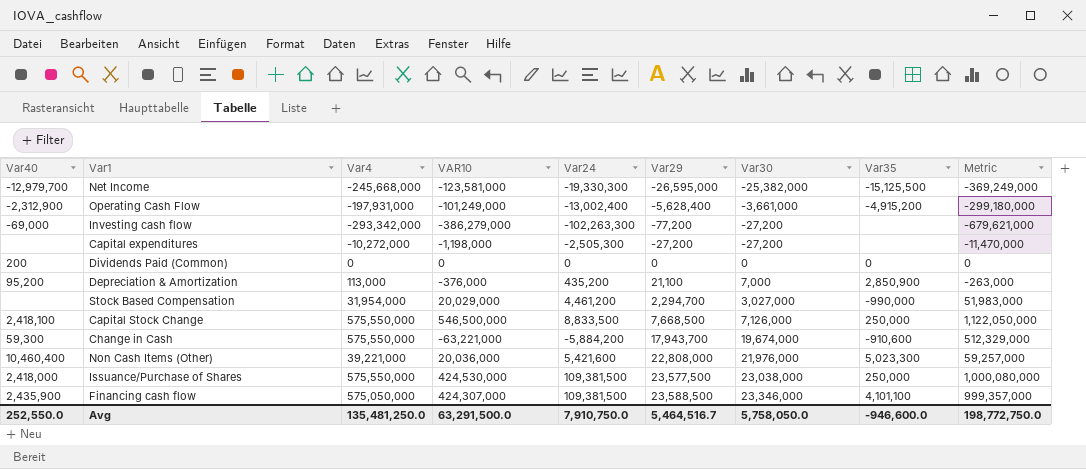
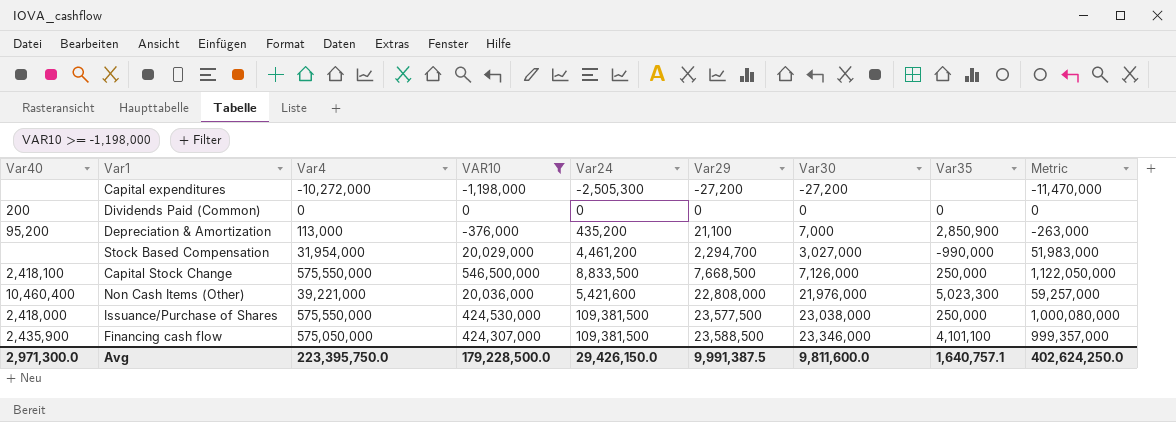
filter: none -> VAR10 >= -1,198,000
Avg | Var40: 252,550.0 -> 2,971,300.0
Avg | Var4: 135,481,250.0 -> 223,395,750.0
Avg | VAR10: 63,291,500.0 -> 179,228,500.0
Avg | Var24: 7,910,750.0 -> 29,426,150.0
Avg | Var29: 5,464,516.7 -> 9,991,387.5
Avg | Var30: 5,758,050.0 -> 9,811,600.0
Avg | Var35: -946,600.0 -> 1,640,757.1
Avg | Metric: 198,772,750.0 -> 402,624,250.0

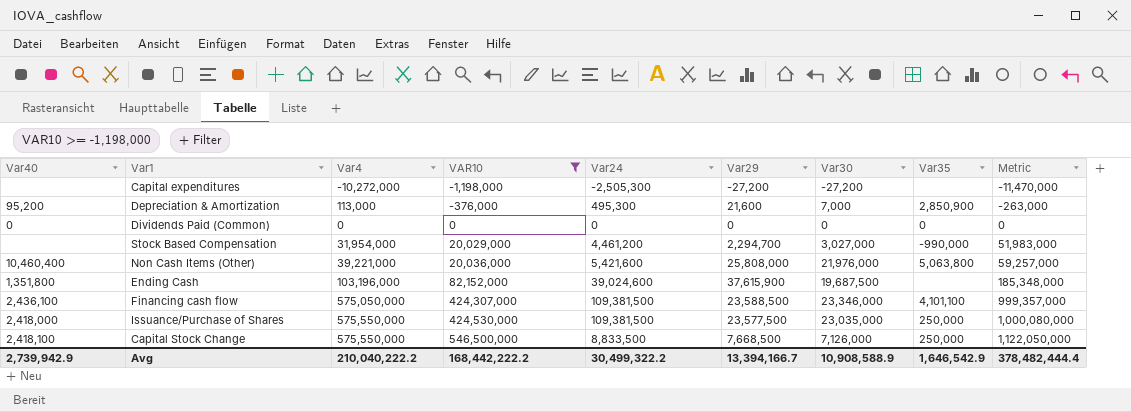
row order: Var29 ascending -> VAR10 ascending
Depreciation & Amortization | Var24: 435,200 -> 495,300
Depreciation & Amortization | Var29: 21,100 -> 21,600
Dividends Paid (Common) | Var40: 200 -> 0
Non Cash Items (Other) | Var29: 22,808,000 -> 25,808,000
Non Cash Items (Other) | Var35: 5,023,300 -> 5,063,800
row Ending Cash: none -> 1,351,800 | 103,196,000 | 82,152,000 | 39,024,600 | 37,615,900 | 19,687,500 | none | 185,348,000
Financing cash flow | Var40: 2,435,900 -> 2,436,100
Issuance/Purchase of Shares | Var30: 23,038,000 -> 23,035,000
Avg | Var40: 2,971,300.0 -> 2,739,942.9
Avg | Var4: 223,395,750.0 -> 210,040,222.2
Avg | VAR10: 179,228,500.0 -> 168,442,222.2
Avg | Var24: 29,426,150.0 -> 30,499,322.2
Avg | Var29: 9,991,387.5 -> 13,394,166.7
Avg | Var30: 9,811,600.0 -> 10,908,588.9
Avg | Var35: 1,640,757.1 -> 1,646,542.9
Avg | Metric: 402,624,250.0 -> 378,482,444.4

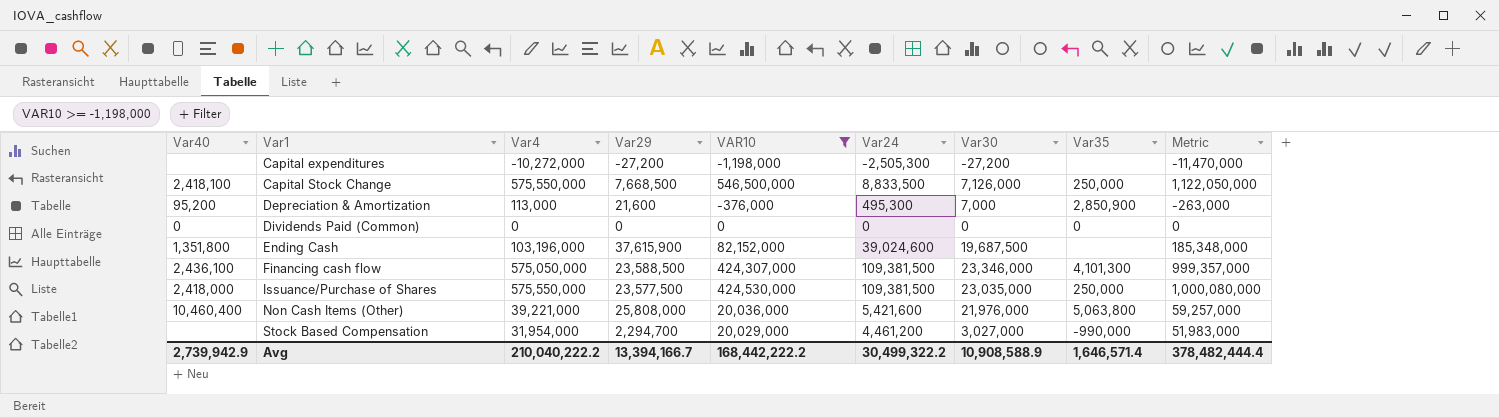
row order: VAR10 ascending -> Var1 ascending
column Var29 | position: 6 -> 4
Financing cash flow | Var35: 4,101,100 -> 4,101,300
Avg | Var35: 1,646,542.9 -> 1,646,571.4

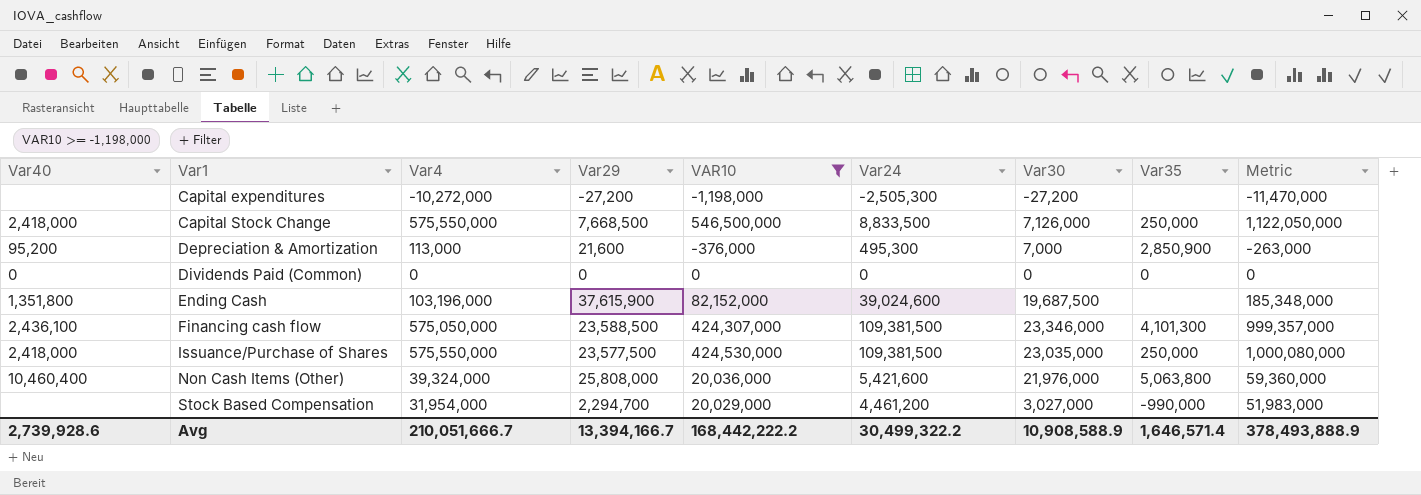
Capital Stock Change | Var40: 2,418,100 -> 2,418,000
Non Cash Items (Other) | Var4: 39,221,000 -> 39,324,000
Non Cash Items (Other) | Metric: 59,257,000 -> 59,360,000
Avg | Var40: 2,739,942.9 -> 2,739,928.6
Avg | Var4: 210,040,222.2 -> 210,051,666.7
Avg | Metric: 378,482,444.4 -> 378,493,888.9

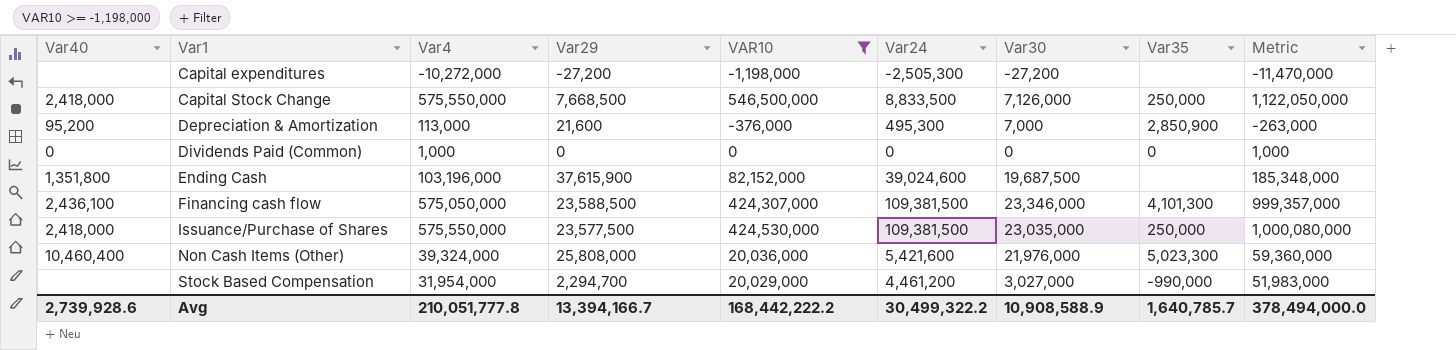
Dividends Paid (Common) | Var4: 0 -> 1,000
Dividends Paid (Common) | Metric: 0 -> 1,000
Non Cash Items (Other) | Var35: 5,063,800 -> 5,023,300
Avg | Var4: 210,051,666.7 -> 210,051,777.8
Avg | Var35: 1,646,571.4 -> 1,640,785.7
Avg | Metric: 378,493,888.9 -> 378,494,000.0

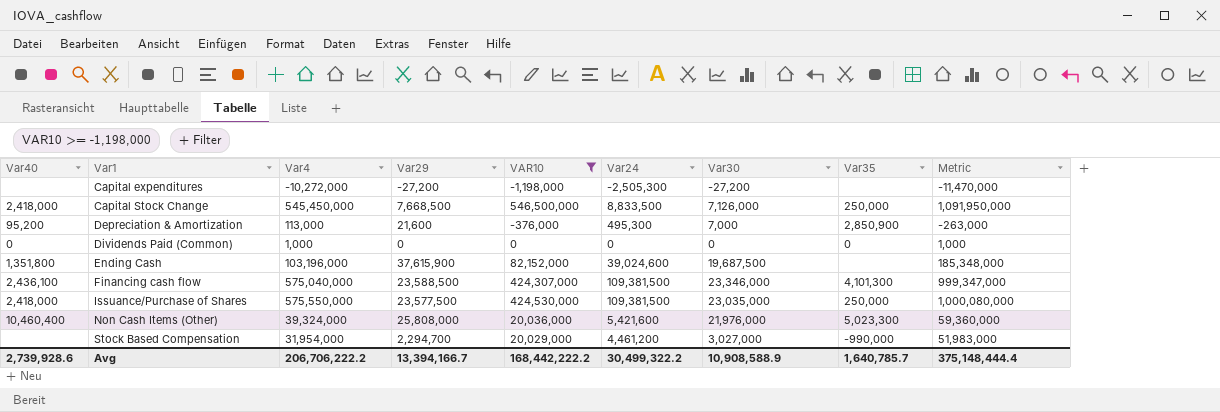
Capital Stock Change | Var4: 575,550,000 -> 545,450,000
Capital Stock Change | Metric: 1,122,050,000 -> 1,091,950,000
Financing cash flow | Var4: 575,050,000 -> 575,040,000
Financing cash flow | Metric: 999,357,000 -> 999,347,000
Avg | Var4: 210,051,777.8 -> 206,706,222.2
Avg | Metric: 378,494,000.0 -> 375,148,444.4

